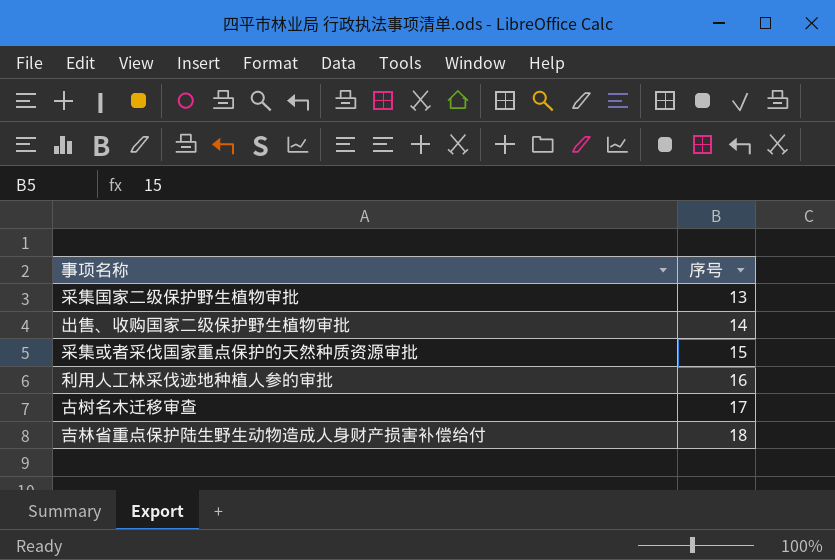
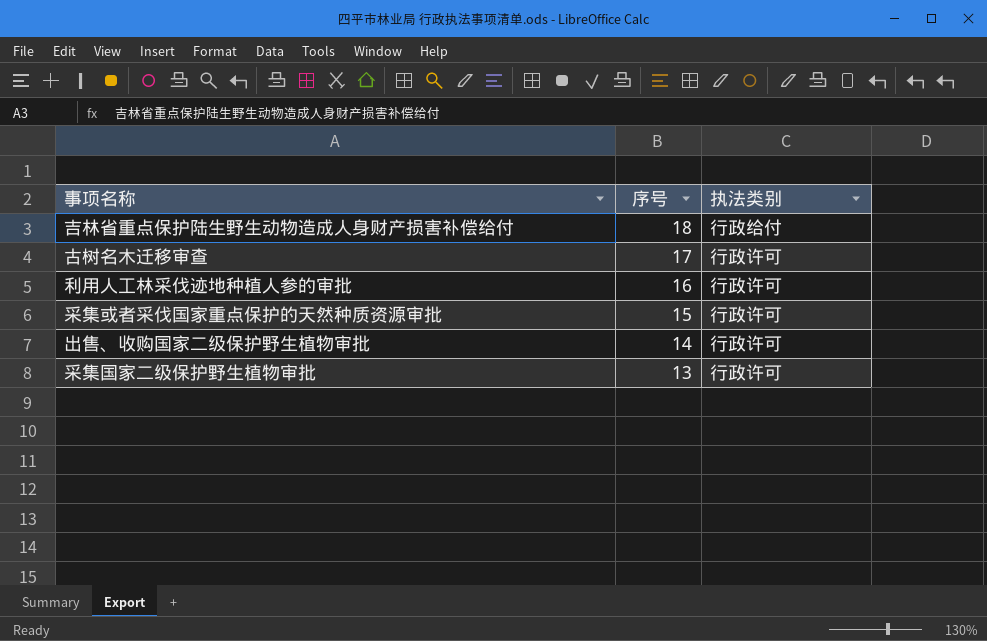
row order: 序号 ascending -> 序号 descending
column 执法类别 | position: none -> 3

